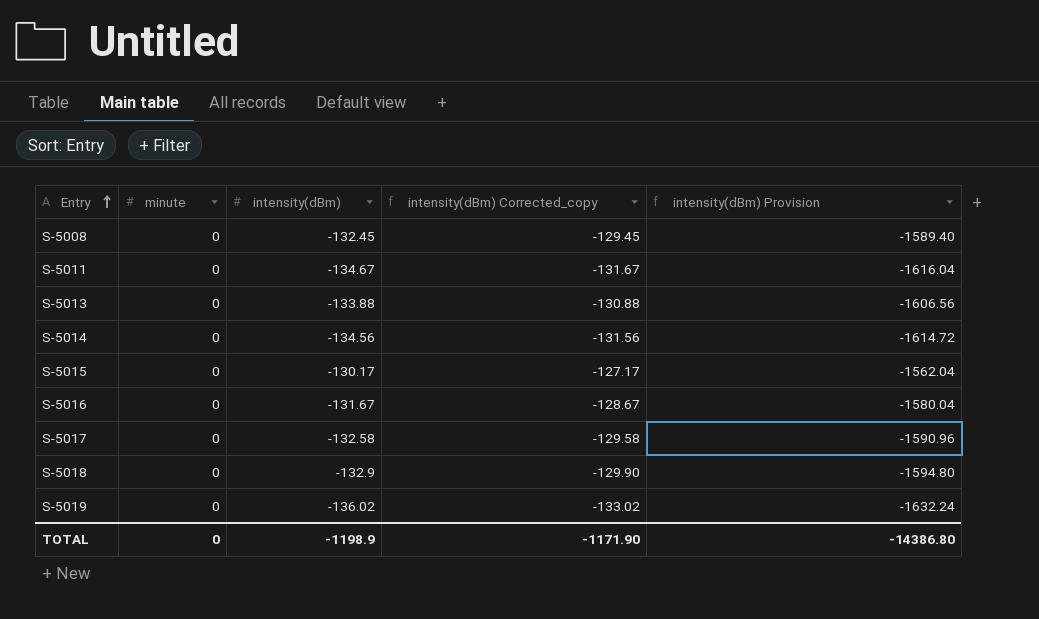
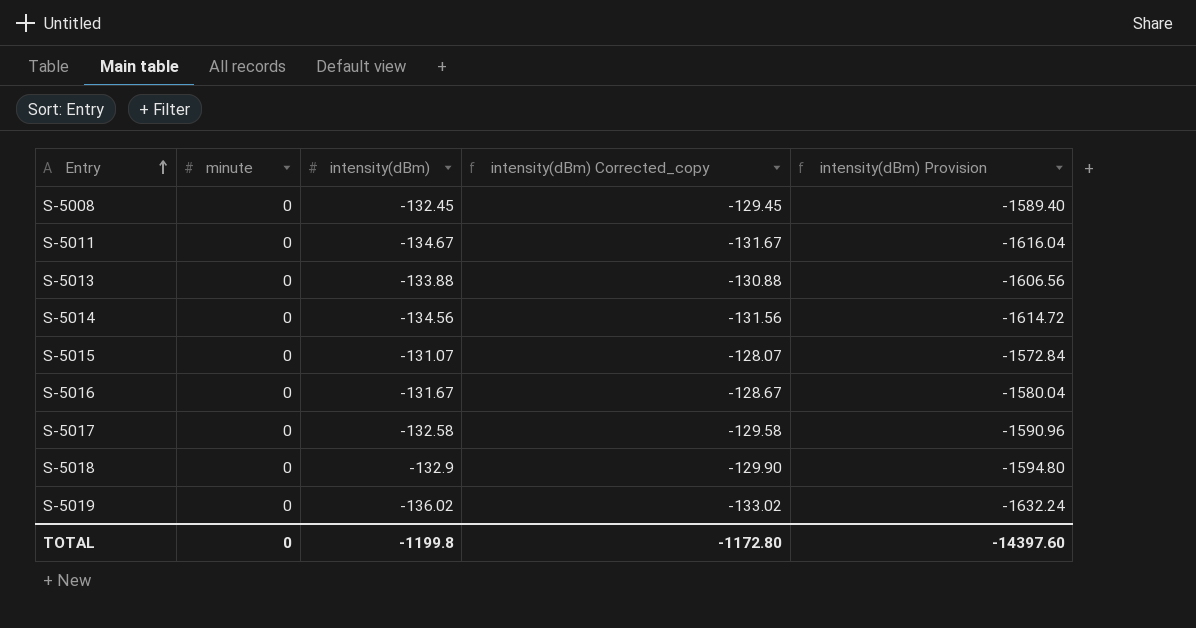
S-5015 | intensity(dBm): -130.17 -> -131.07
S-5015 | intensity(dBm) Corrected_copy: -127.17 -> -128.07
S-5015 | intensity(dBm) Provision: -1562.04 -> -1572.84
TOTAL | intensity(dBm): -1198.9 -> -1199.8
TOTAL | intensity(dBm) Corrected_copy: -1171.90 -> -1172.80
TOTAL | intensity(dBm) Provision: -14386.80 -> -14397.60

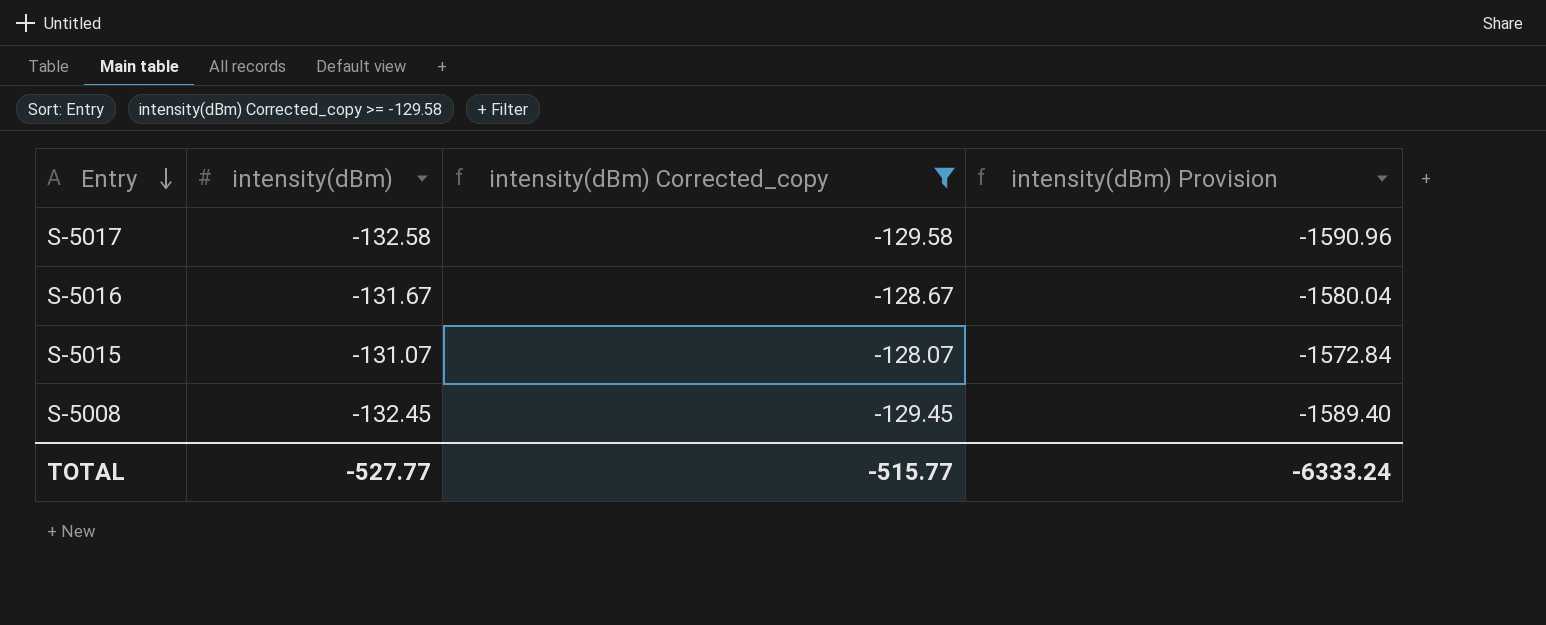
filter: none -> intensity(dBm) Corrected_copy >= -129.58
row order: Entry ascending -> Entry descending
column minute | position: 2 -> none
TOTAL | intensity(dBm): -1199.8 -> -527.77
TOTAL | intensity(dBm) Corrected_copy: -1172.80 -> -515.77
TOTAL | intensity(dBm) Provision: -14397.60 -> -6333.24

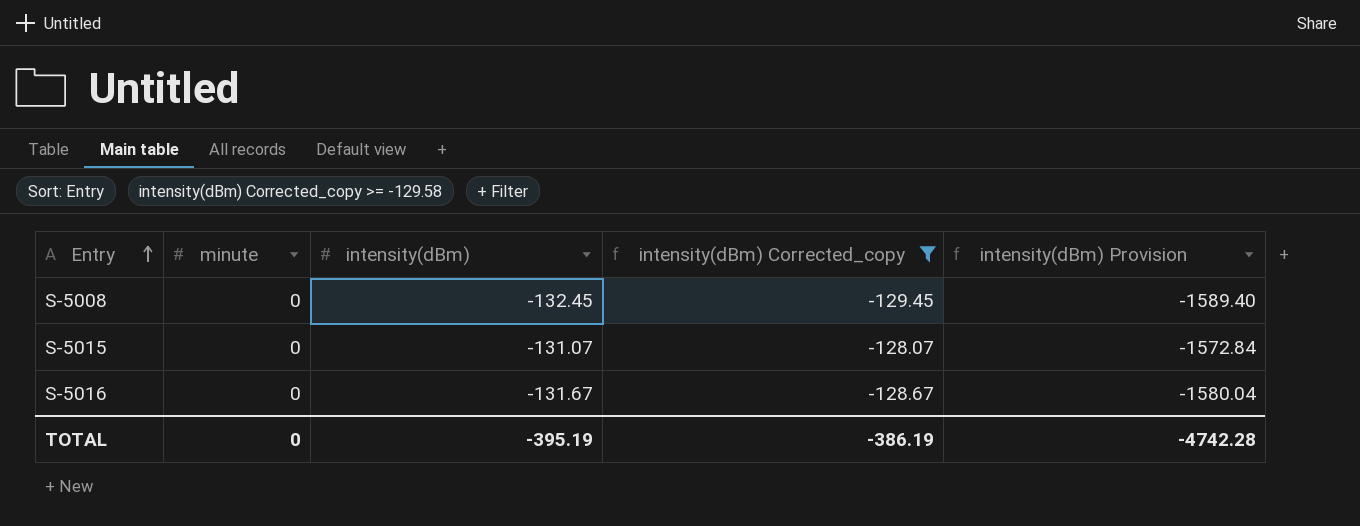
row order: Entry descending -> Entry ascending
column minute | position: none -> 2
row S-5017: -132.58 | -129.58 | -1590.96 -> none
TOTAL | intensity(dBm): -527.77 -> -395.19
TOTAL | intensity(dBm) Corrected_copy: -515.77 -> -386.19
TOTAL | intensity(dBm) Provision: -6333.24 -> -4742.28

